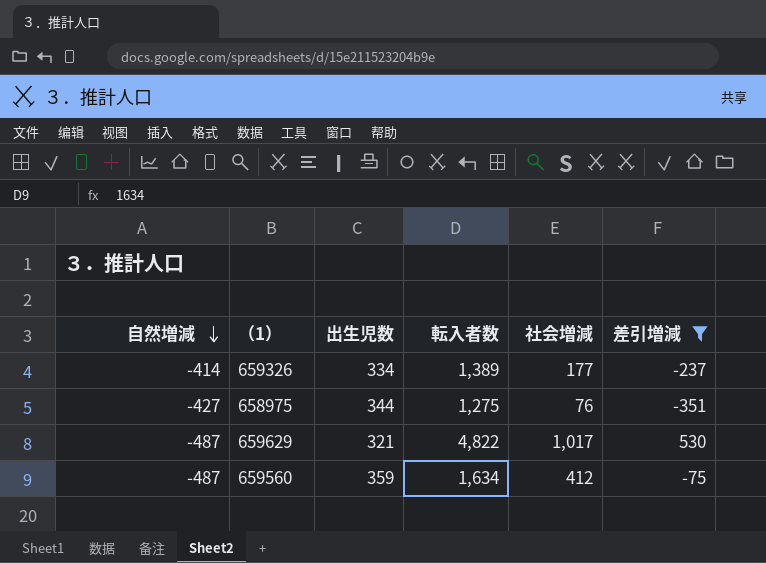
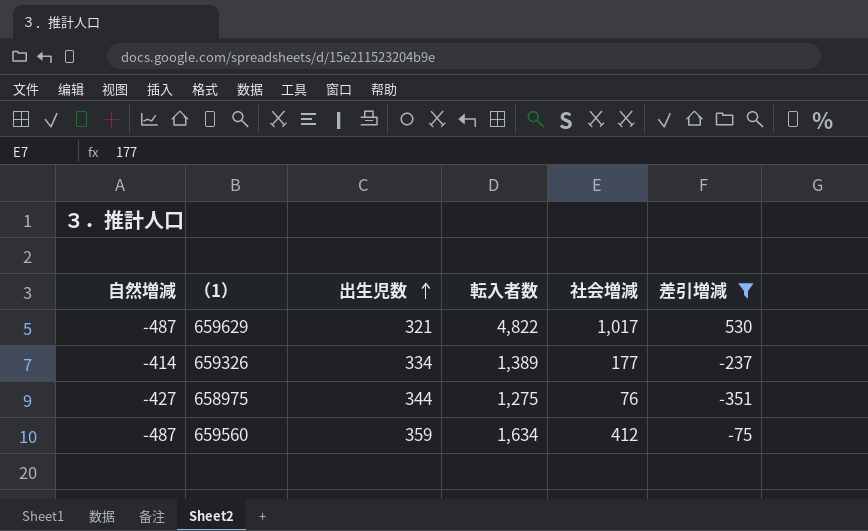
row order: 自然増減 descending -> 出生児数 ascending

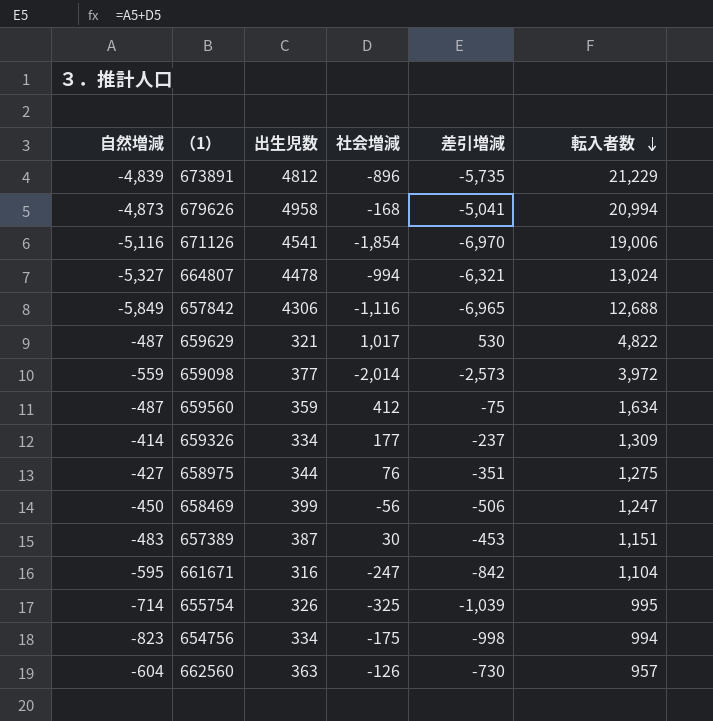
filter: 差引増減 >= -351 -> none
row order: 出生児数 ascending -> 転入者数 descending
column 転入者数 | position: 4 -> 6
659326 | 転入者数: 1,389 -> 1,309

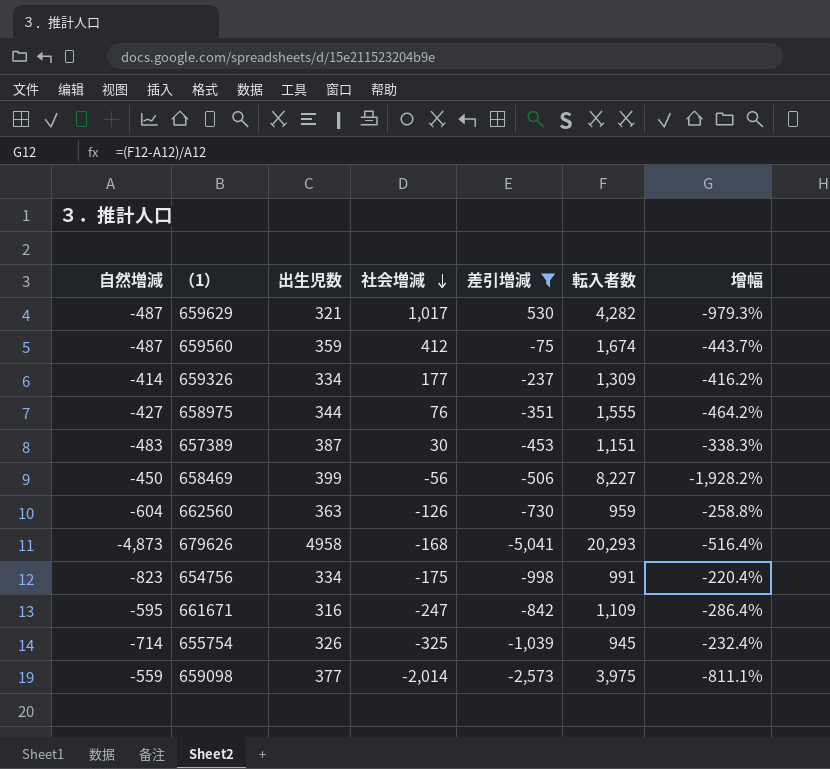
filter: none -> 差引増減 >= -5,041
row order: 転入者数 descending -> 社会増減 descending
column 增幅 | formula: none -> ([転入者数] - [自然増減]) / [自然増減]
659629 | 転入者数: 4,822 -> 4,282
659560 | 転入者数: 1,634 -> 1,674
658975 | 転入者数: 1,275 -> 1,555
658469 | 転入者数: 1,247 -> 8,227
662560 | 転入者数: 957 -> 959
679626 | 転入者数: 20,994 -> 20,293
654756 | 転入者数: 994 -> 991
661671 | 転入者数: 1,104 -> 1,109
655754 | 転入者数: 995 -> 945
659098 | 転入者数: 3,972 -> 3,975

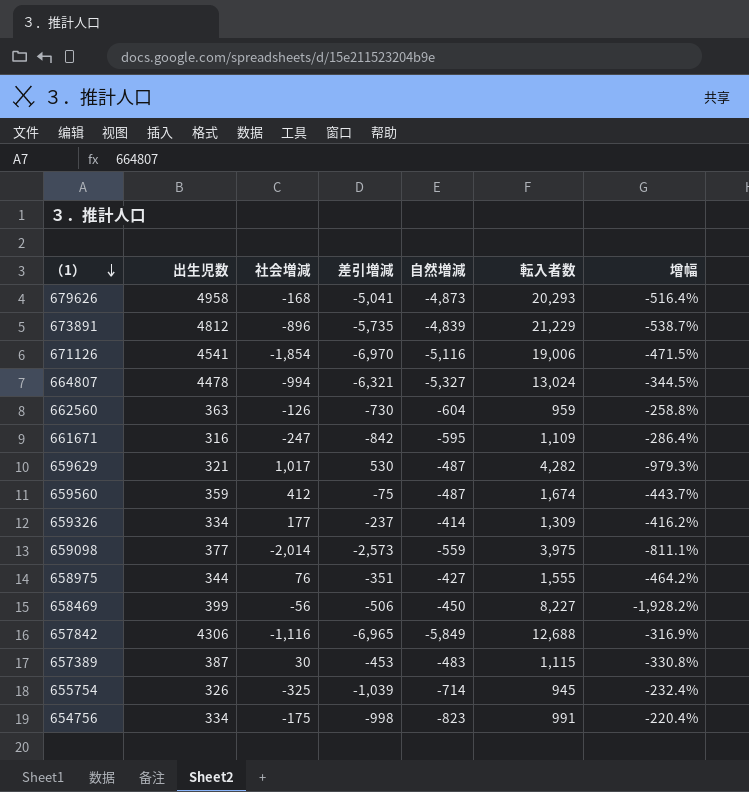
filter: 差引増減 >= -5,041 -> none
row order: 社会増減 descending -> （1） descending
column 自然増減 | position: 1 -> 5
657389 | 転入者数: 1,151 -> 1,115
657389 | 增幅: -338.3% -> -330.8%

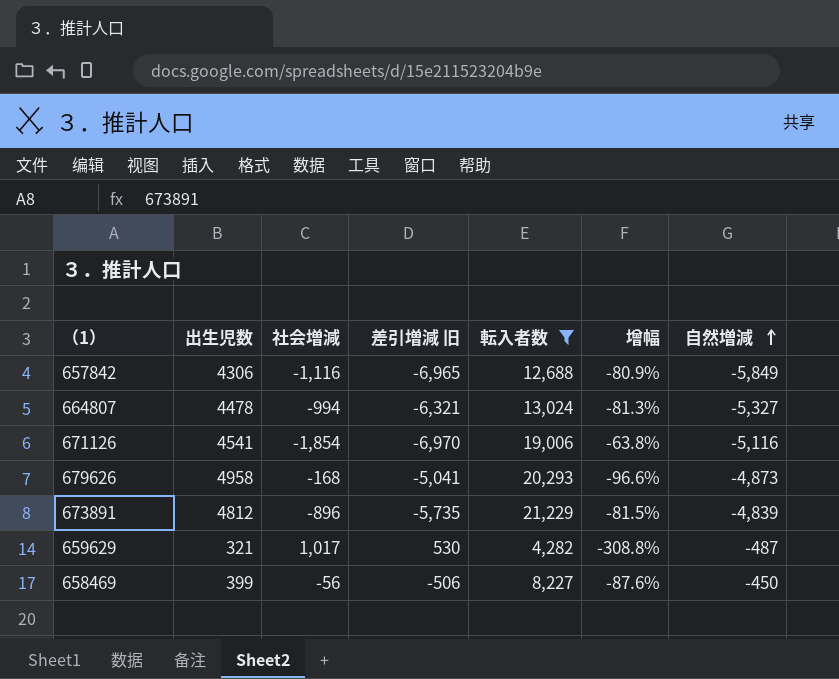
filter: none -> 転入者数 >= 4,282
row order: （1） descending -> 自然増減 ascending
column name: 差引増減 -> 差引増減 旧
column 增幅 | formula: ([転入者数] - [自然増減]) / [自然増減] -> ([社会増減] - [自然増減]) / [自然増減]
column 自然増減 | position: 5 -> 7

